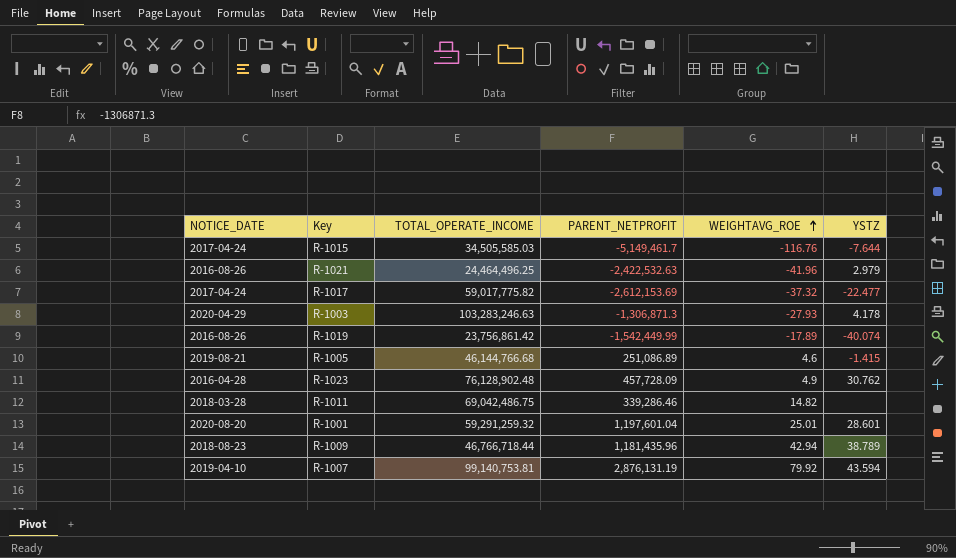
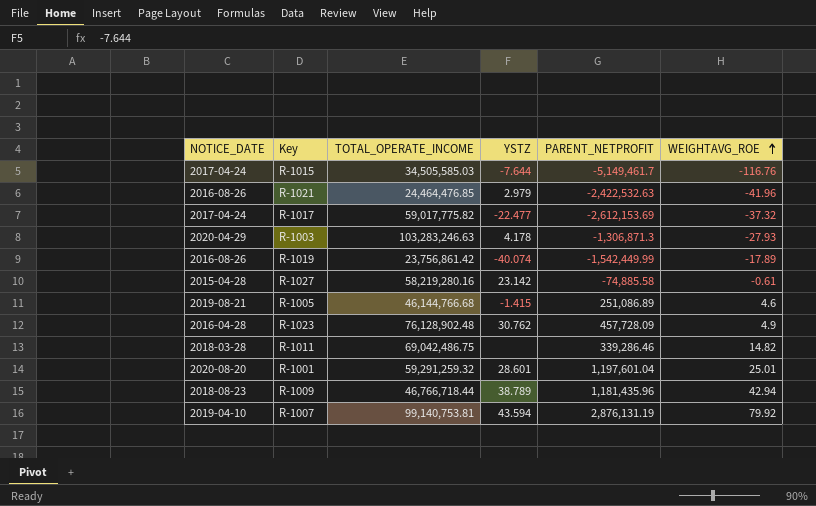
column YSTZ | position: 6 -> 4
R-1021 | TOTAL_OPERATE_INCOME: 24,464,496.25 -> 24,464,476.85
row R-1027: none -> 2015-04-28 | 58,219,280.16 | 23.142 | -74,885.58 | -0.61

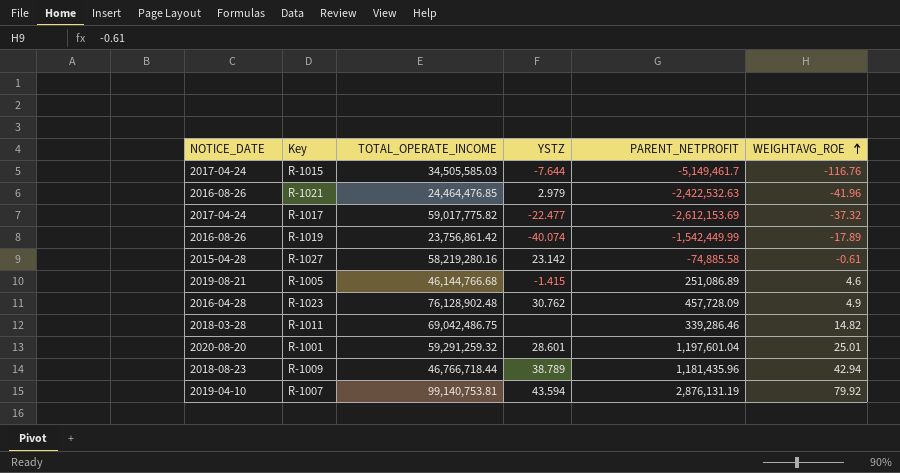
row R-1003: 2020-04-29 | 103,283,246.63 | 4.178 | -1,306,871.3 | -27.93 -> none

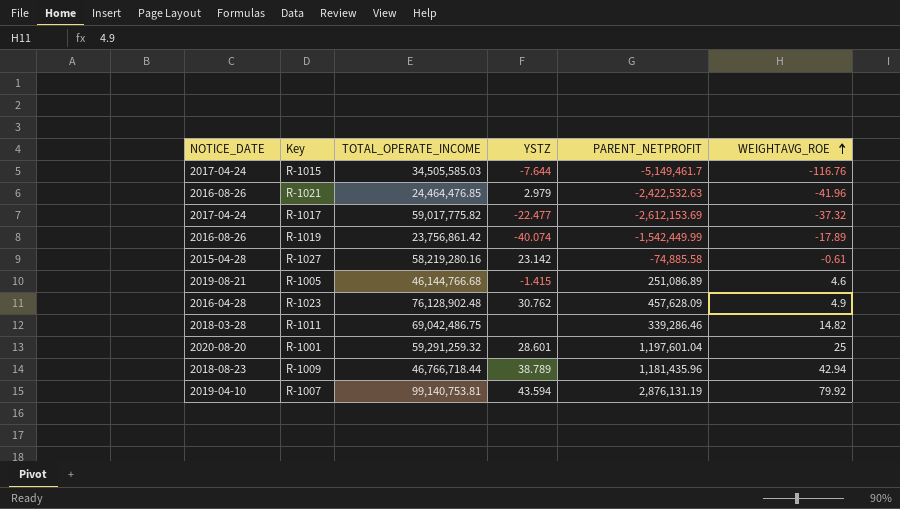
R-1023 | PARENT_NETPROFIT: 457,728.09 -> 457,628.09
R-1001 | WEIGHTAVG_ROE: 25.01 -> 25

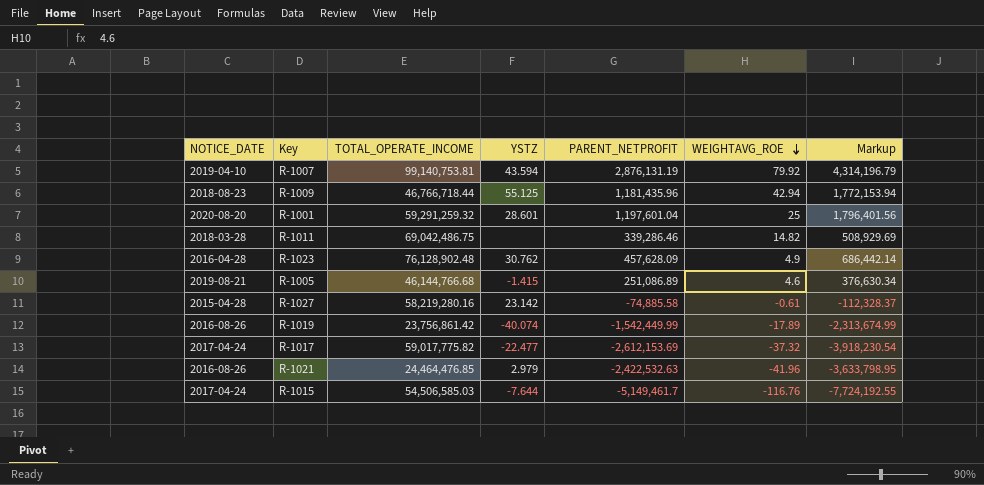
row order: WEIGHTAVG_ROE ascending -> WEIGHTAVG_ROE descending
column Markup | formula: none -> [PARENT_NETPROFIT] * 1.5
R-1009 | YSTZ: 38.789 -> 55.125
R-1015 | TOTAL_OPERATE_INCOME: 34,505,585.03 -> 54,506,585.03

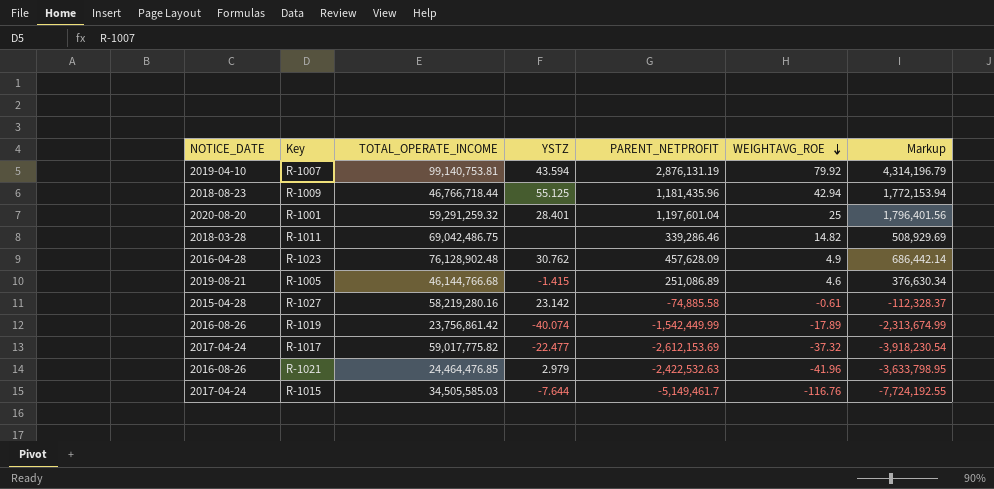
R-1001 | YSTZ: 28.601 -> 28.401
R-1015 | TOTAL_OPERATE_INCOME: 54,506,585.03 -> 34,505,585.03

